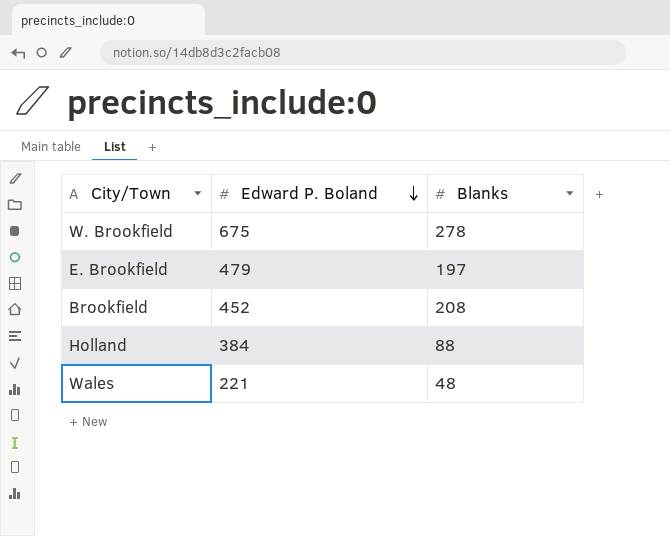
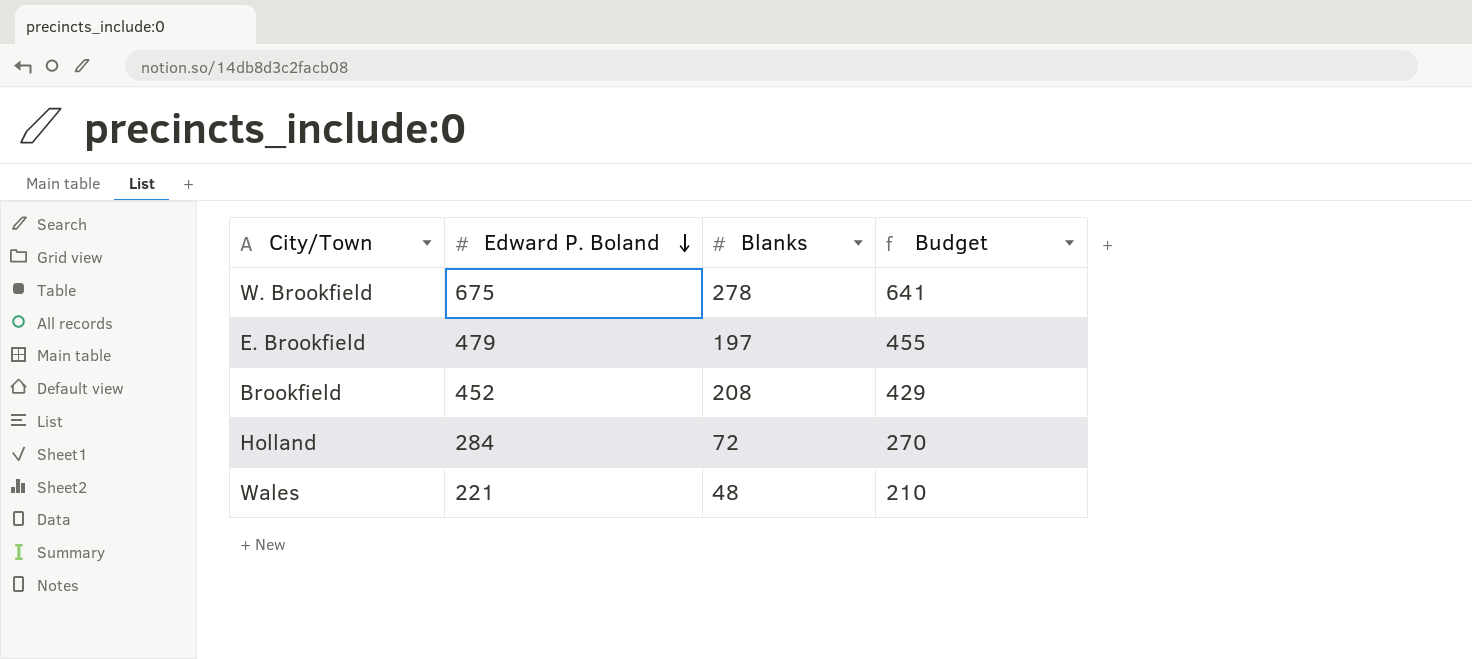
column Budget | formula: none -> [Edward P. Boland] * 0.95
Holland | Edward P. Boland: 384 -> 284
Holland | Blanks: 88 -> 72

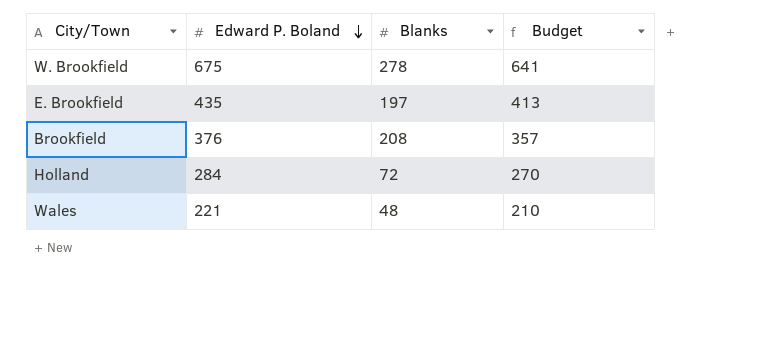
E. Brookfield | Edward P. Boland: 479 -> 435
E. Brookfield | Budget: 455 -> 413
Brookfield | Edward P. Boland: 452 -> 376
Brookfield | Budget: 429 -> 357

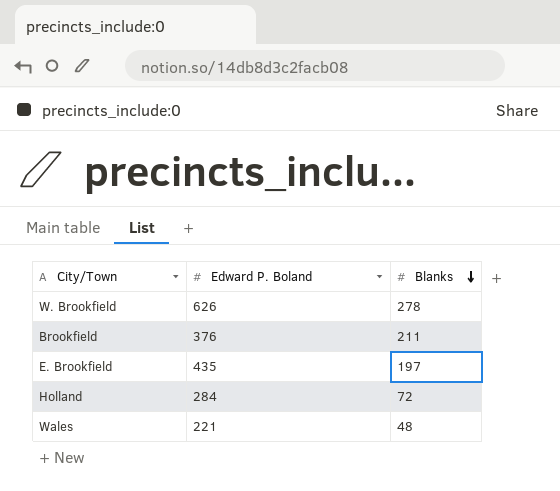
row order: Edward P. Boland descending -> Blanks descending
column Budget | formula: [Edward P. Boland] * 0.95 -> none
W. Brookfield | Edward P. Boland: 675 -> 626
Brookfield | Blanks: 208 -> 211

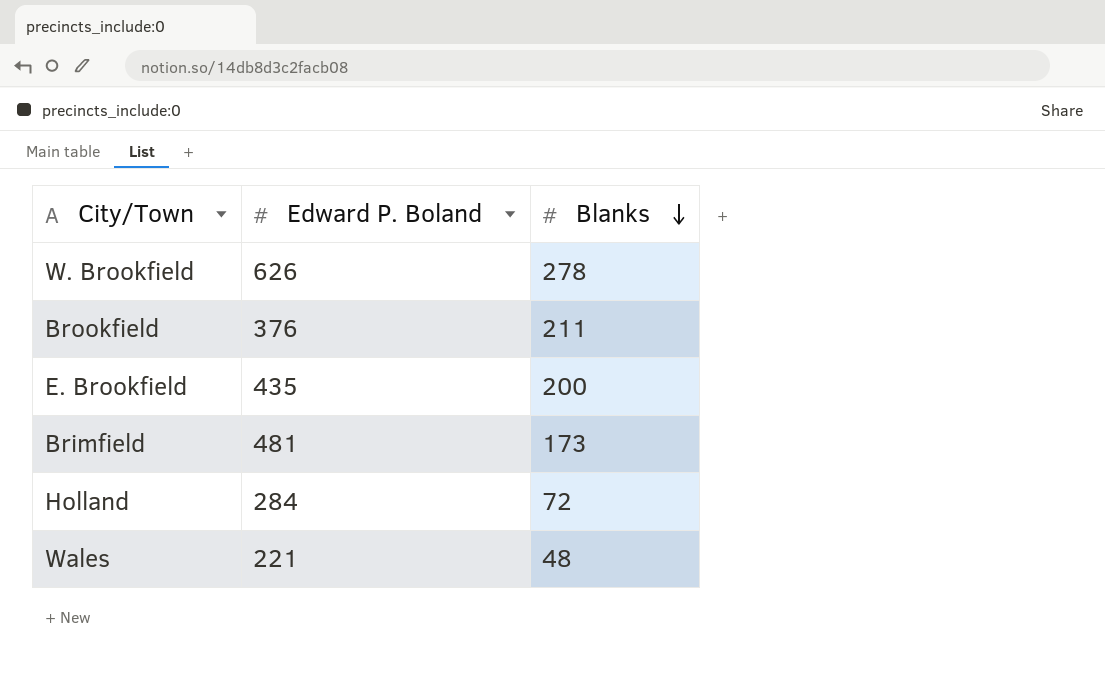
E. Brookfield | Blanks: 197 -> 200
row Brimfield: none -> 481 | 173

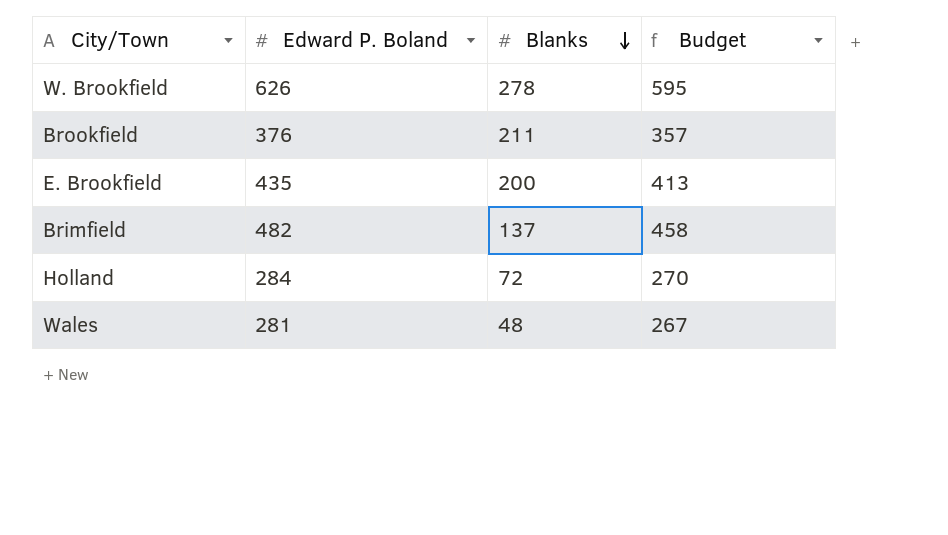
column Budget | formula: none -> [Edward P. Boland] * 0.95
Brimfield | Edward P. Boland: 481 -> 482
Brimfield | Blanks: 173 -> 137
Wales | Edward P. Boland: 221 -> 281

